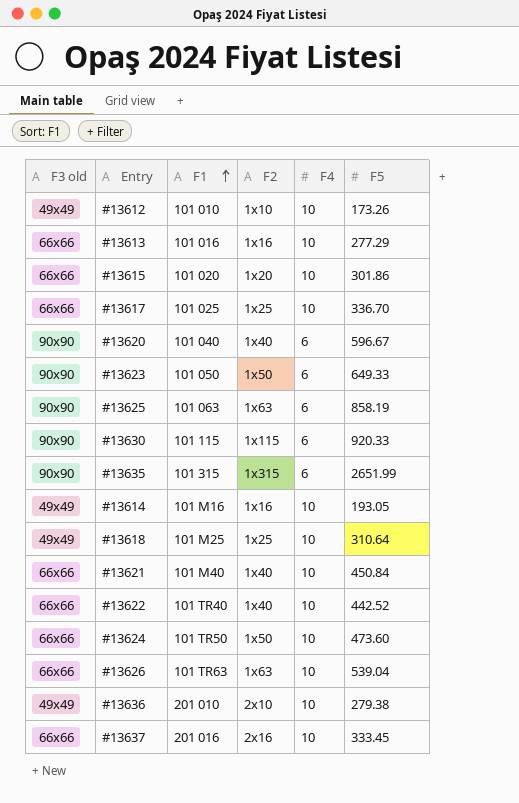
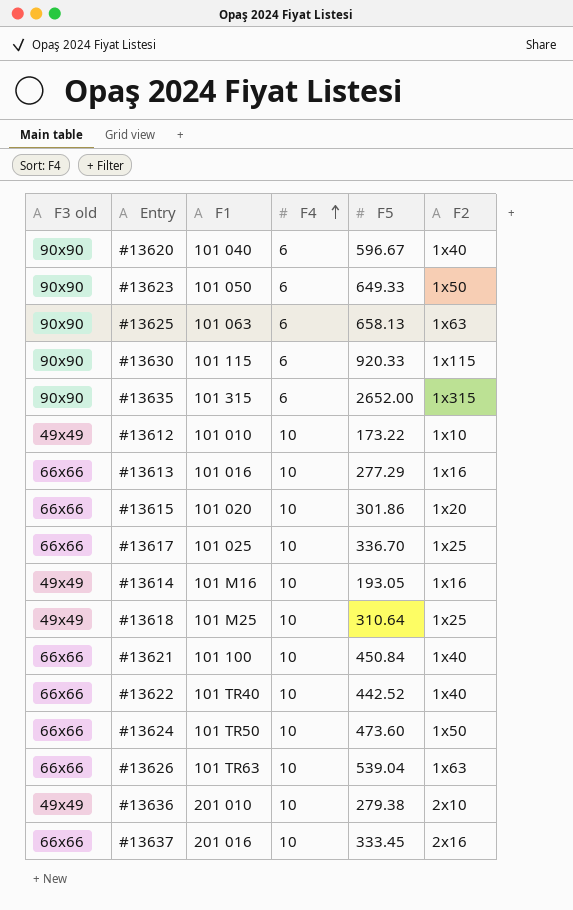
row order: F1 ascending -> F4 ascending
column F2 | position: 4 -> 6
#13625 | F5: 858.19 -> 658.13
#13635 | F5: 2651.99 -> 2652.00
#13612 | F5: 173.26 -> 173.22
#13621 | F1: 101 M40 -> 101 100

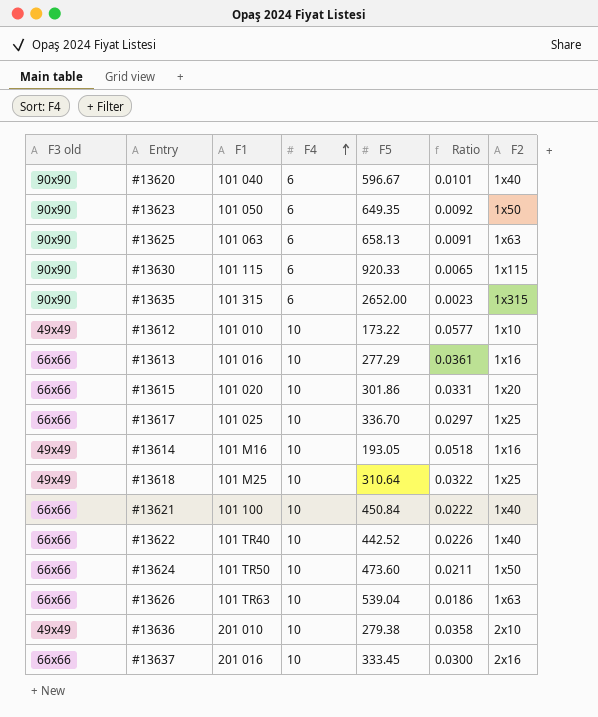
column Ratio | formula: none -> [F4] / [F5]
#13623 | F5: 649.33 -> 649.35

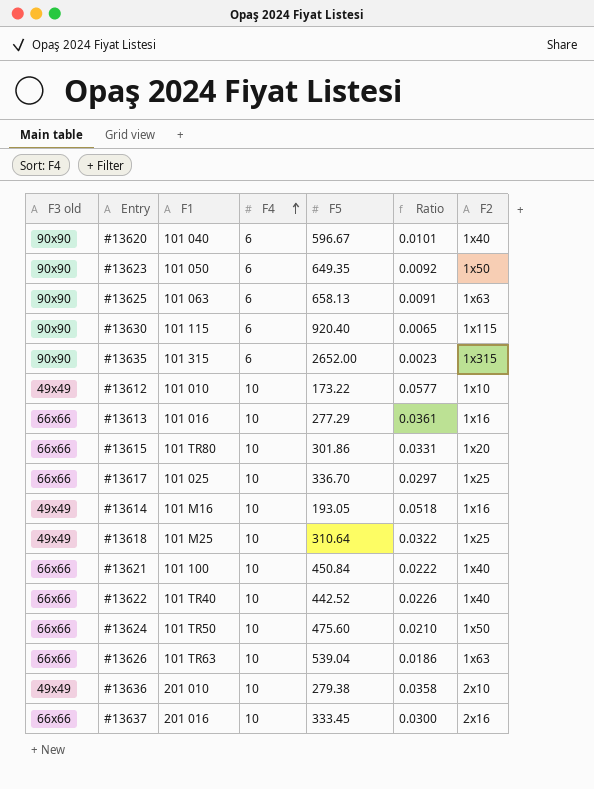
#13630 | F5: 920.33 -> 920.40
#13615 | F1: 101 020 -> 101 TR80
#13624 | F5: 473.60 -> 475.60
#13624 | Ratio: 0.0211 -> 0.0210

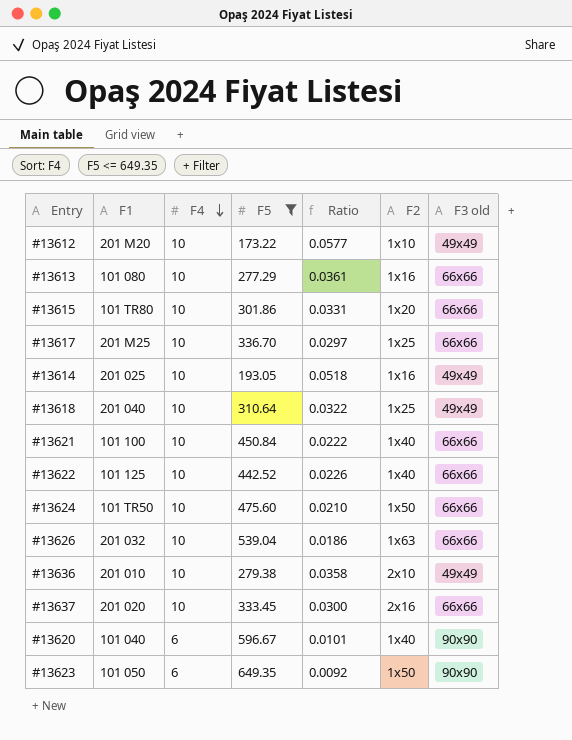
filter: none -> F5 <= 649.35
row order: F4 ascending -> F4 descending
column F3 old | position: 1 -> 7
#13612 | F1: 101 010 -> 201 M20
#13613 | F1: 101 016 -> 101 080
#13617 | F1: 101 025 -> 201 M25
#13614 | F1: 101 M16 -> 201 025
#13618 | F1: 101 M25 -> 201 040
#13622 | F1: 101 TR40 -> 101 125
#13626 | F1: 101 TR63 -> 201 032
#13637 | F1: 201 016 -> 201 020

